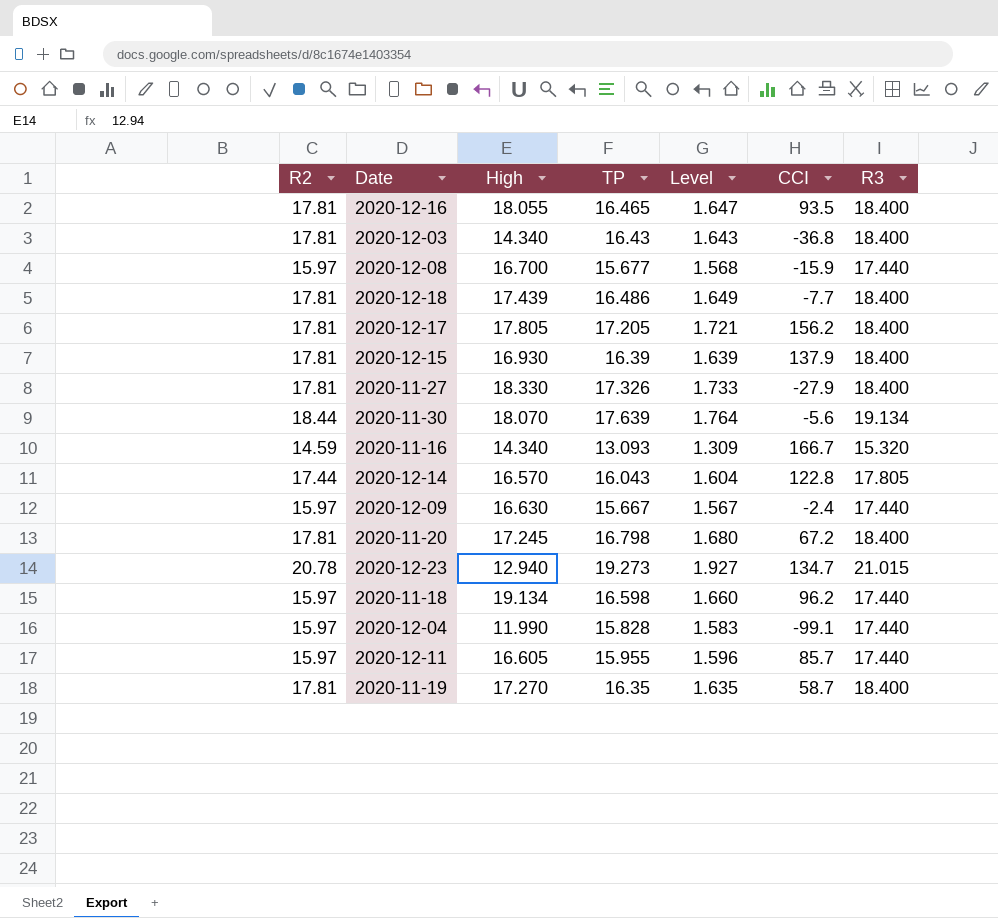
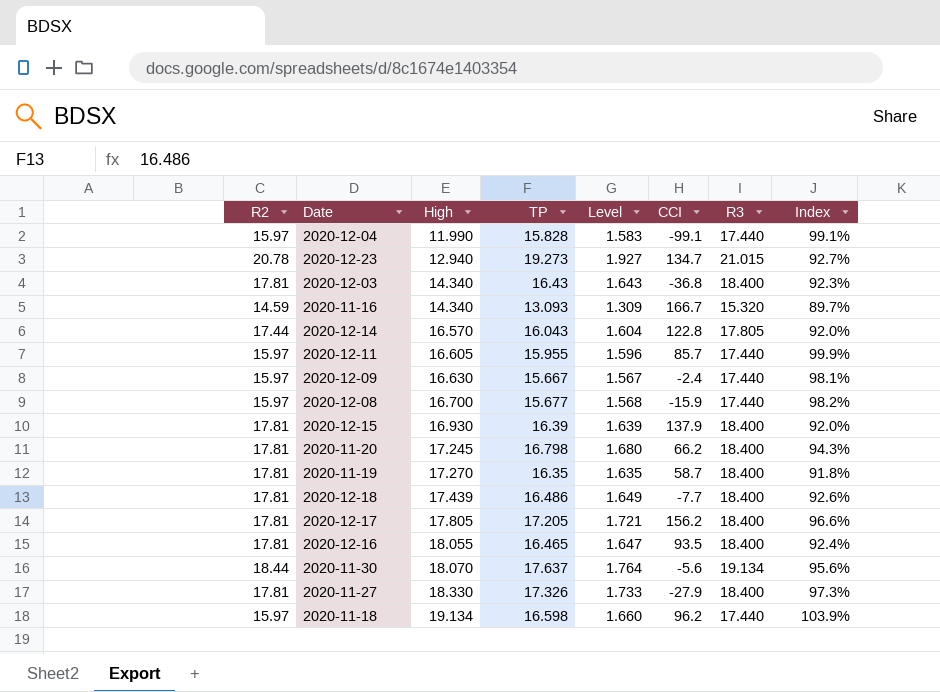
row order: none -> High ascending
column Index | formula: none -> [TP] / [R2]
2020-11-20 | CCI: 67.2 -> 66.2
2020-11-30 | TP: 17.639 -> 17.637

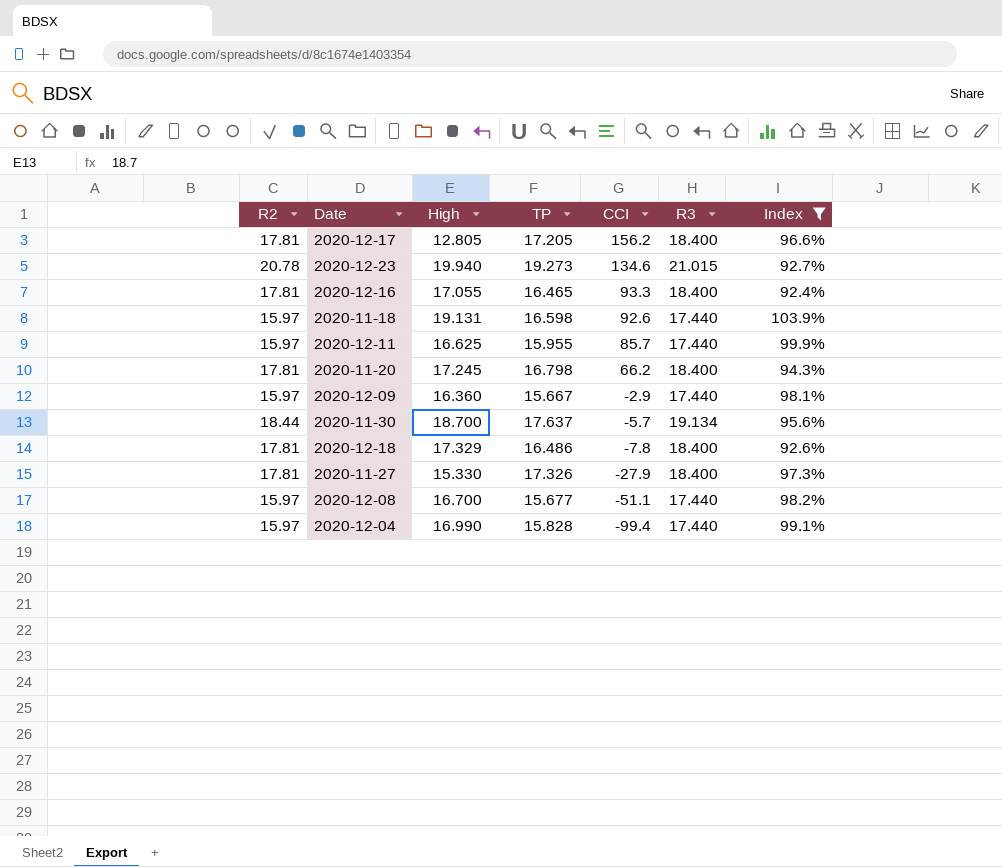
filter: none -> Index >= 92.4%
row order: High ascending -> CCI descending
column Level | formula: [TP] * 0.1 -> none
2020-12-17 | High: 17.805 -> 12.805
2020-12-23 | High: 12.940 -> 19.940
2020-12-23 | CCI: 134.7 -> 134.6
2020-12-16 | High: 18.055 -> 17.055
2020-12-16 | CCI: 93.5 -> 93.3
2020-11-18 | High: 19.134 -> 19.131
2020-11-18 | CCI: 96.2 -> 92.6
2020-12-11 | High: 16.605 -> 16.625
2020-12-09 | High: 16.630 -> 16.360
2020-12-09 | CCI: -2.4 -> -2.9
2020-11-30 | High: 18.070 -> 18.700
2020-11-30 | CCI: -5.6 -> -5.7
2020-12-18 | High: 17.439 -> 17.329
2020-12-18 | CCI: -7.7 -> -7.8
2020-11-27 | High: 18.330 -> 15.330
2020-12-08 | CCI: -15.9 -> -51.1
2020-12-04 | High: 11.990 -> 16.990
2020-12-04 | CCI: -99.1 -> -99.4

